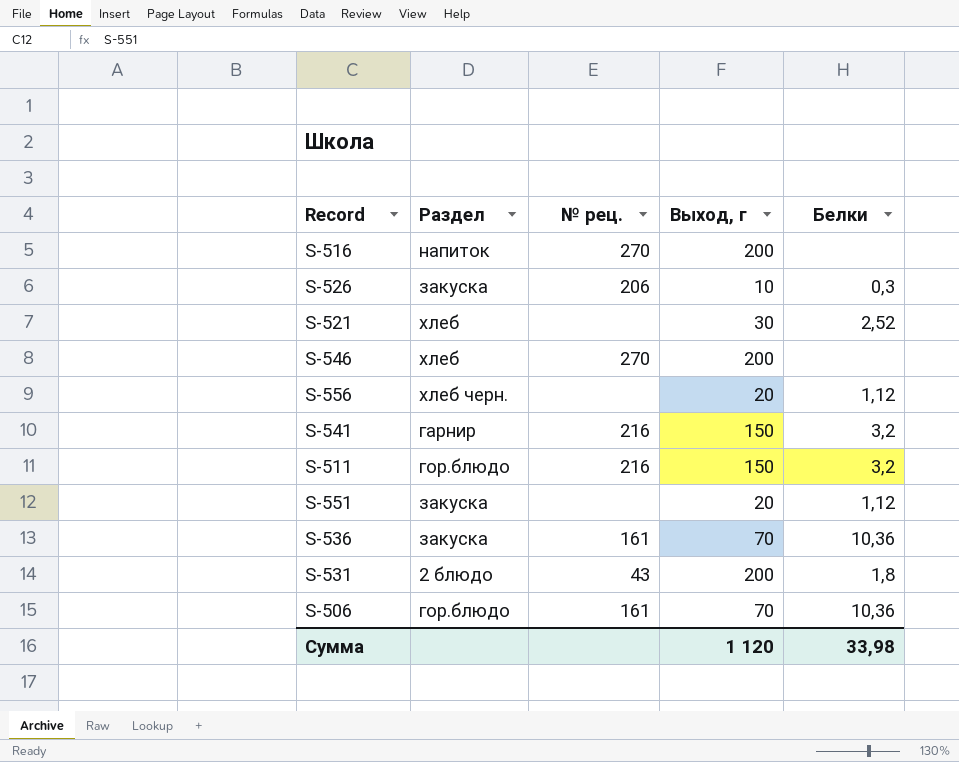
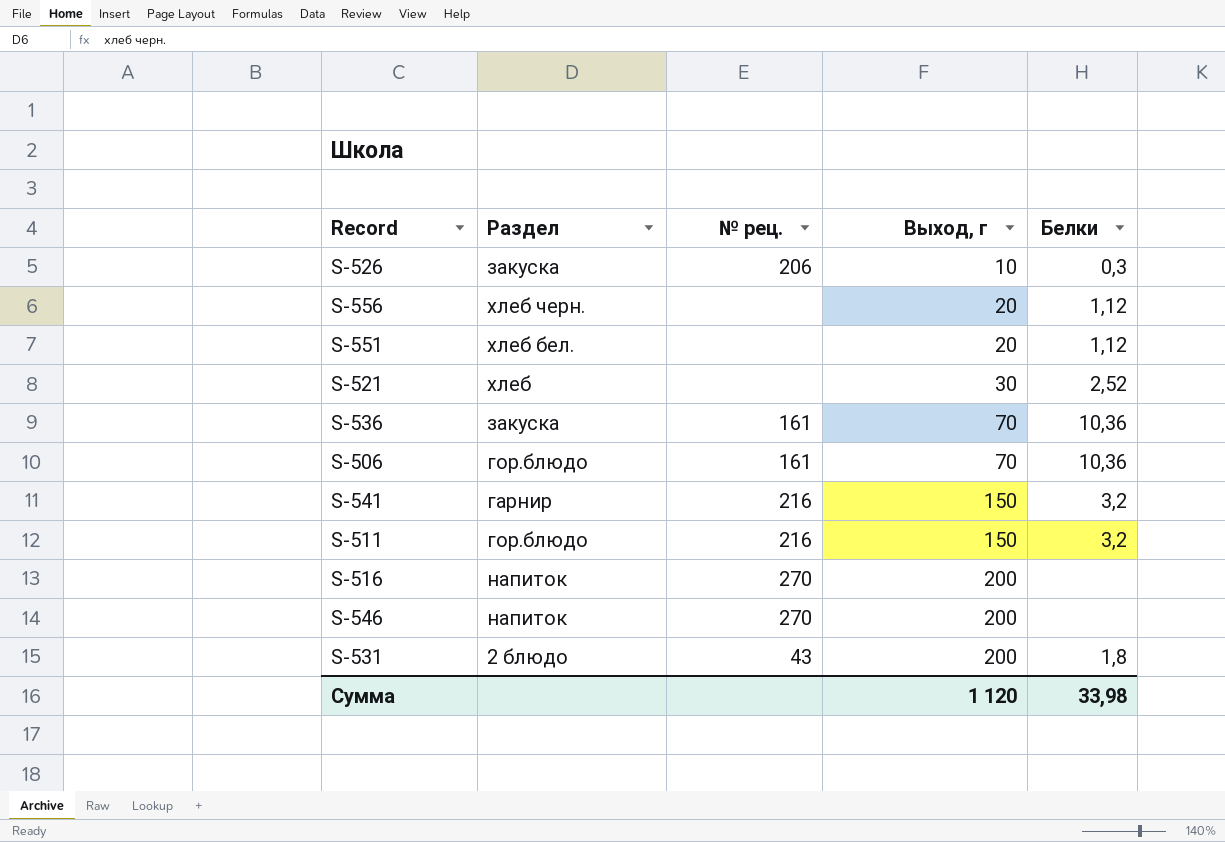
row order: none -> Выход, г ascending
S-551 | Раздел: закуска -> хлеб бел.
S-546 | Раздел: хлеб -> напиток

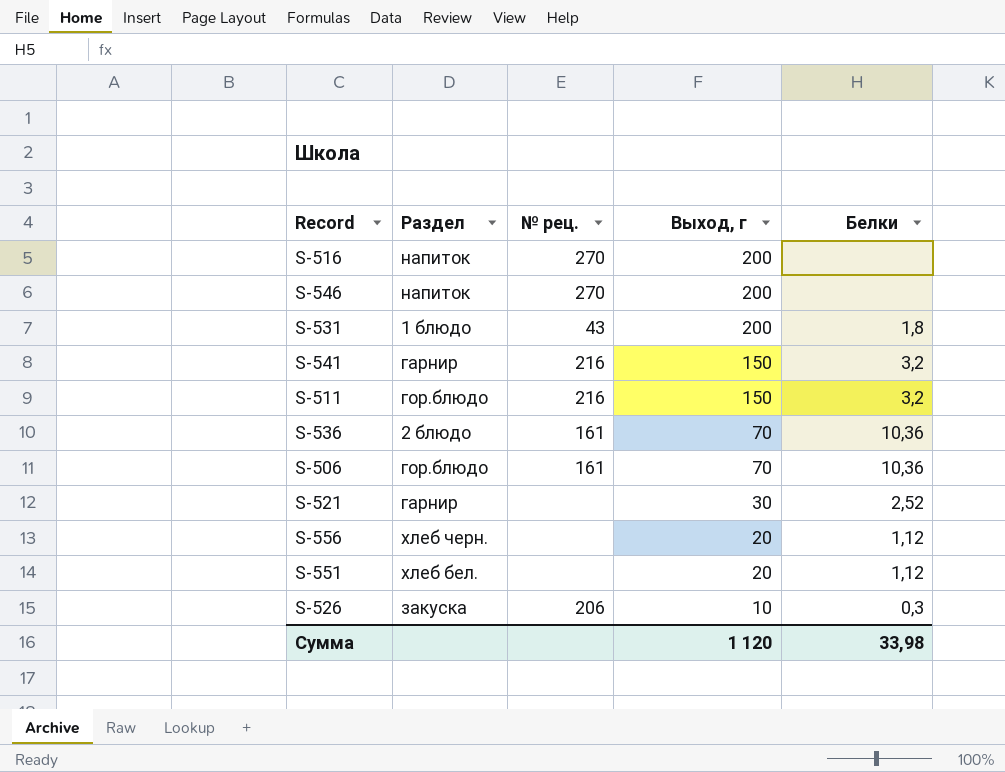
row order: Выход, г ascending -> Выход, г descending
S-531 | Раздел: 2 блюдо -> 1 блюдо
S-536 | Раздел: закуска -> 2 блюдо
S-521 | Раздел: хлеб -> гарнир

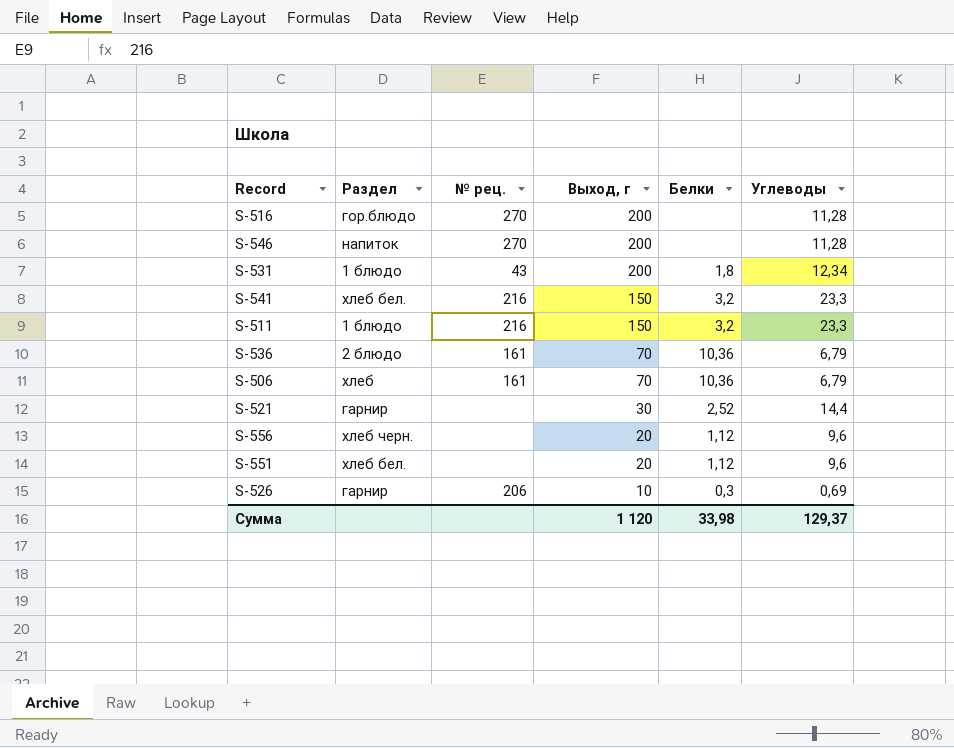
column Углеводы | position: none -> 6
S-516 | Раздел: напиток -> гор.блюдо
S-541 | Раздел: гарнир -> хлеб бел.
S-511 | Раздел: гор.блюдо -> 1 блюдо
S-506 | Раздел: гор.блюдо -> хлеб
S-526 | Раздел: закуска -> гарнир

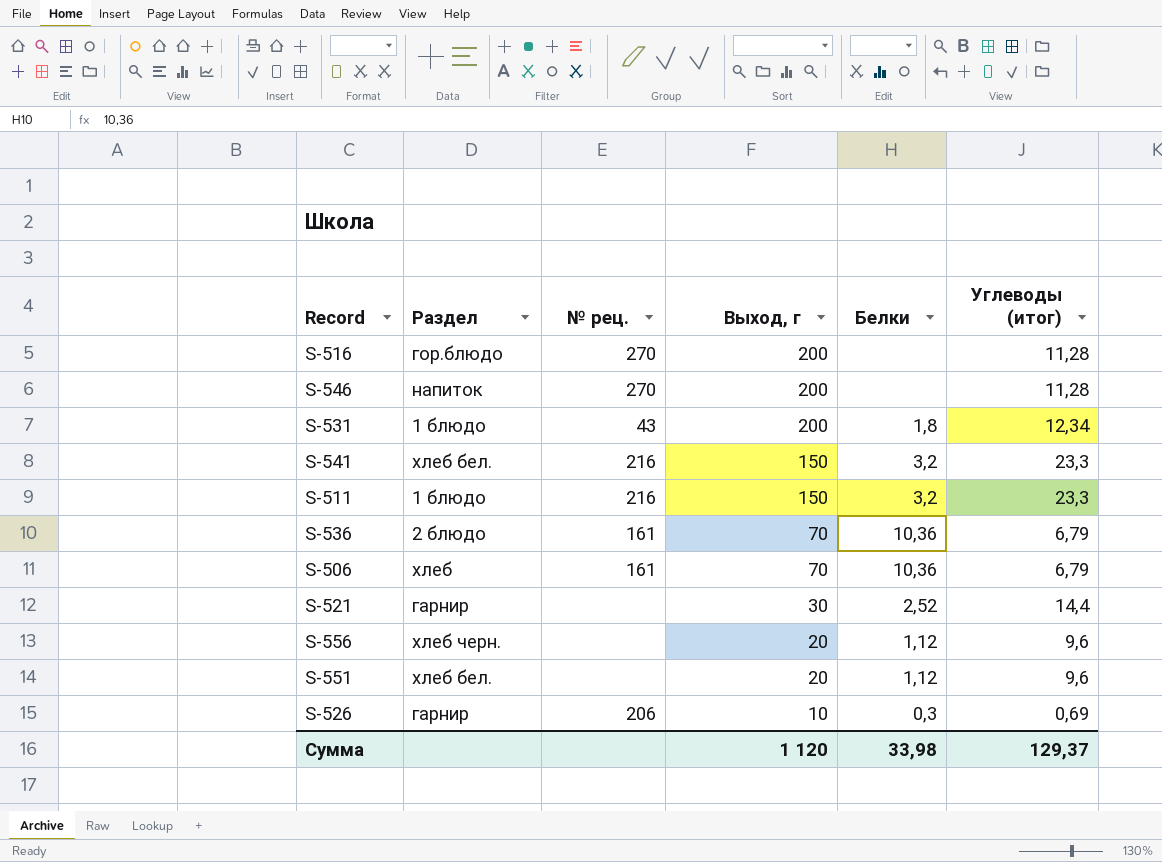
column name: Углеводы -> Углеводы (итог)

